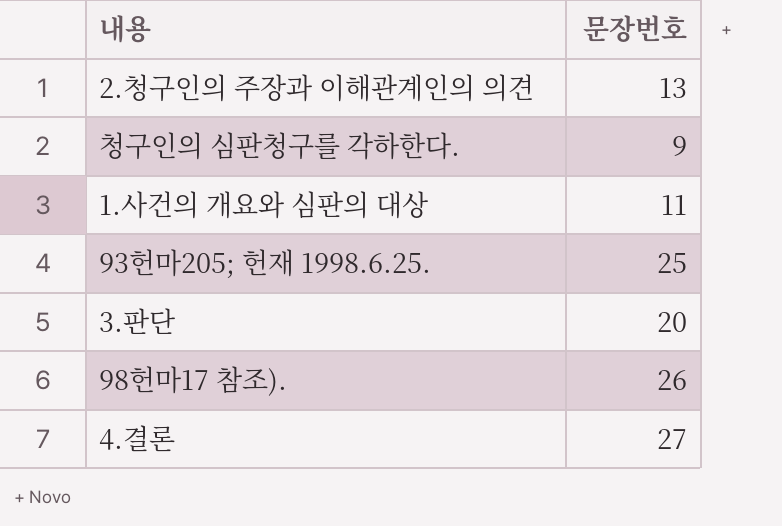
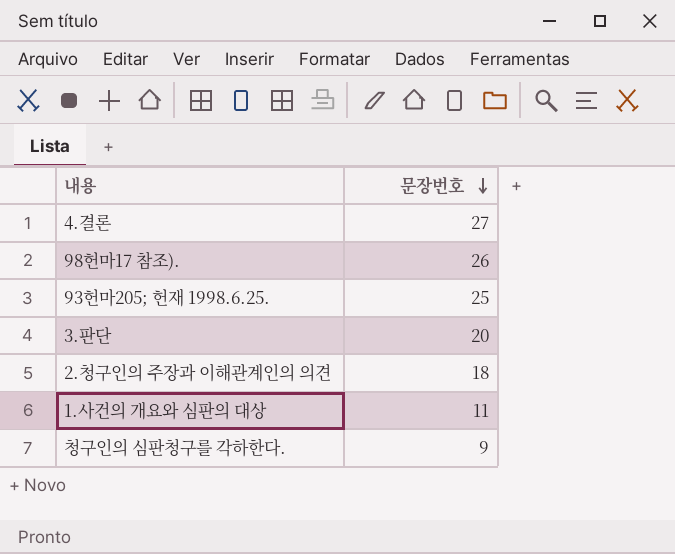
row order: none -> 문장번호 descending
2.청구인의 주장과 이해관계인의 의견 | 문장번호: 13 -> 18

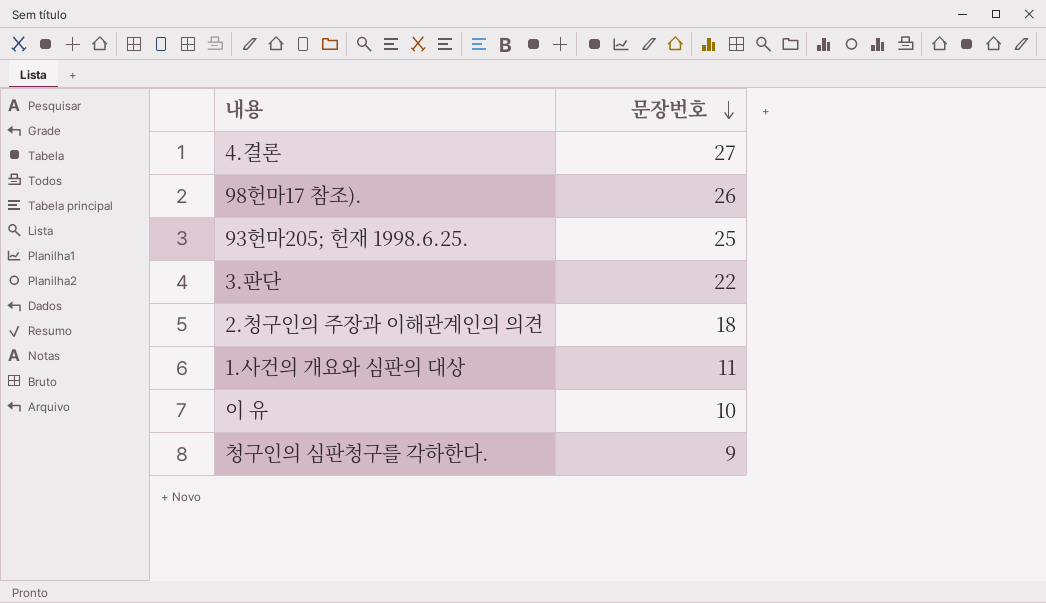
3.판단 | 문장번호: 20 -> 22
row 이 유: none -> 10

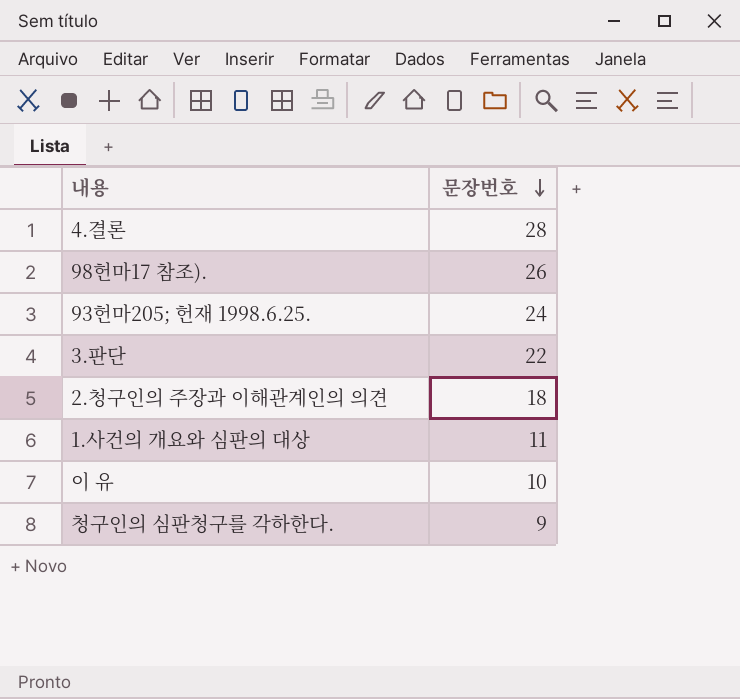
4.결론 | 문장번호: 27 -> 28
93헌마205; 헌재 1998.6.25. | 문장번호: 25 -> 24

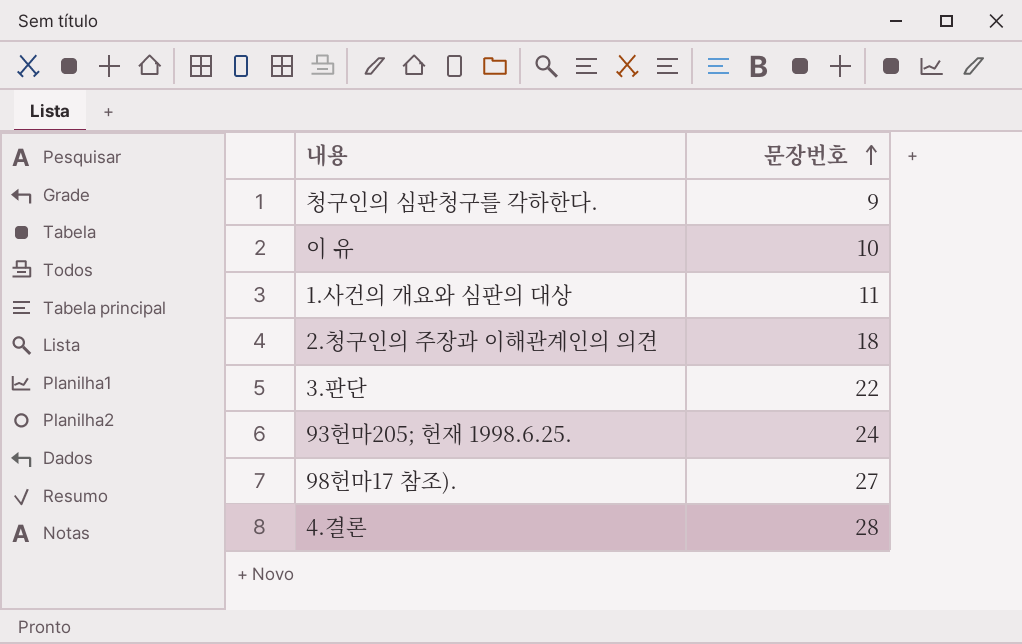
row order: 문장번호 descending -> 문장번호 ascending
98헌마17 참조). | 문장번호: 26 -> 27

